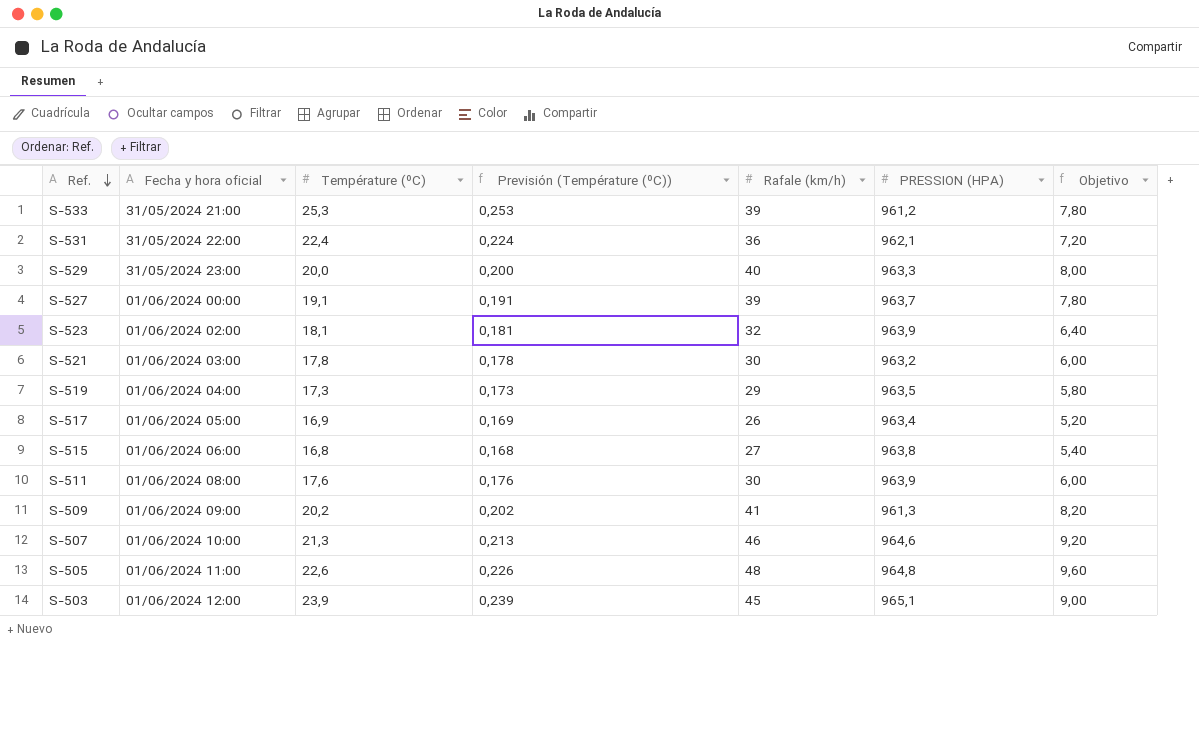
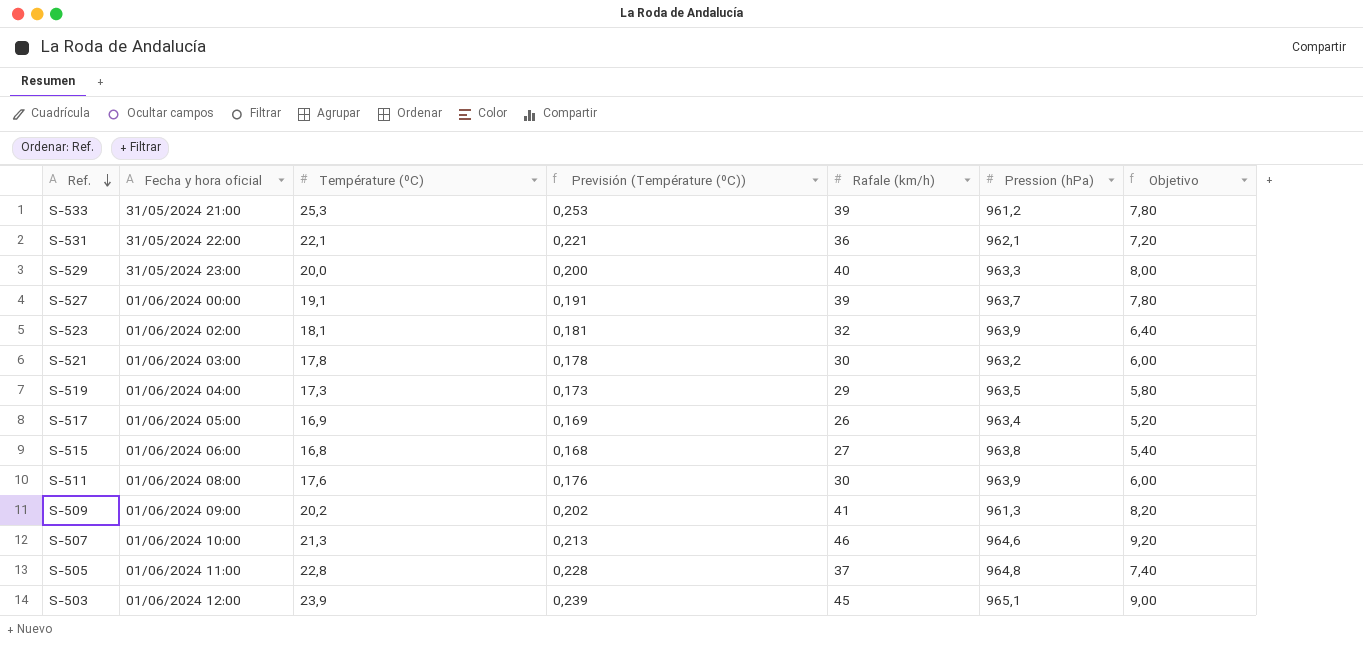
column name: PRESSION (HPA) -> Pression (hPa)
S-531 | Température (ºC): 22,4 -> 22,1
S-531 | Previsión (Température (ºC)): 0,224 -> 0,221
S-505 | Température (ºC): 22,6 -> 22,8
S-505 | Previsión (Température (ºC)): 0,226 -> 0,228
S-505 | Rafale (km/h): 48 -> 37
S-505 | Objetivo: 9,60 -> 7,40

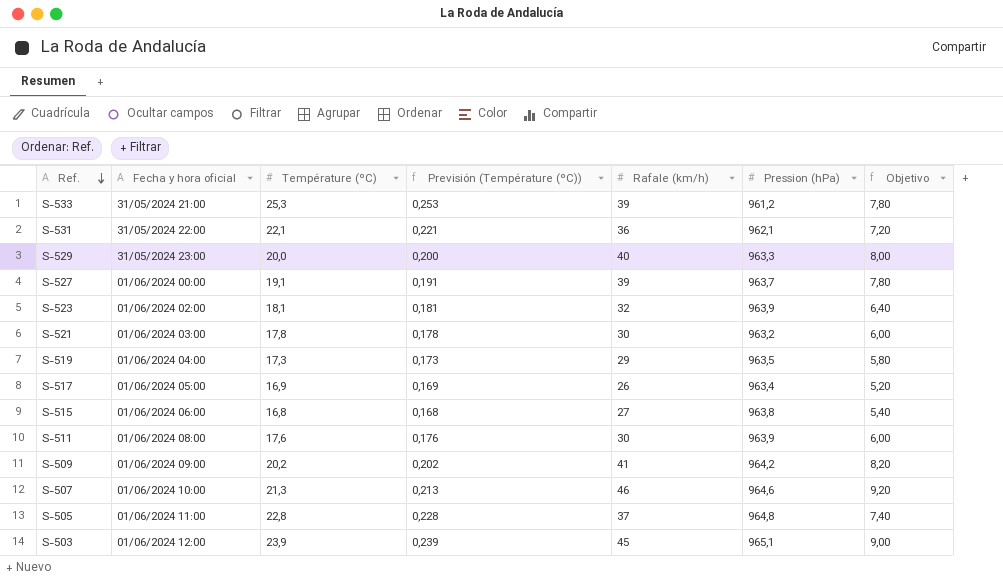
S-509 | Pression (hPa): 961,3 -> 964,2

